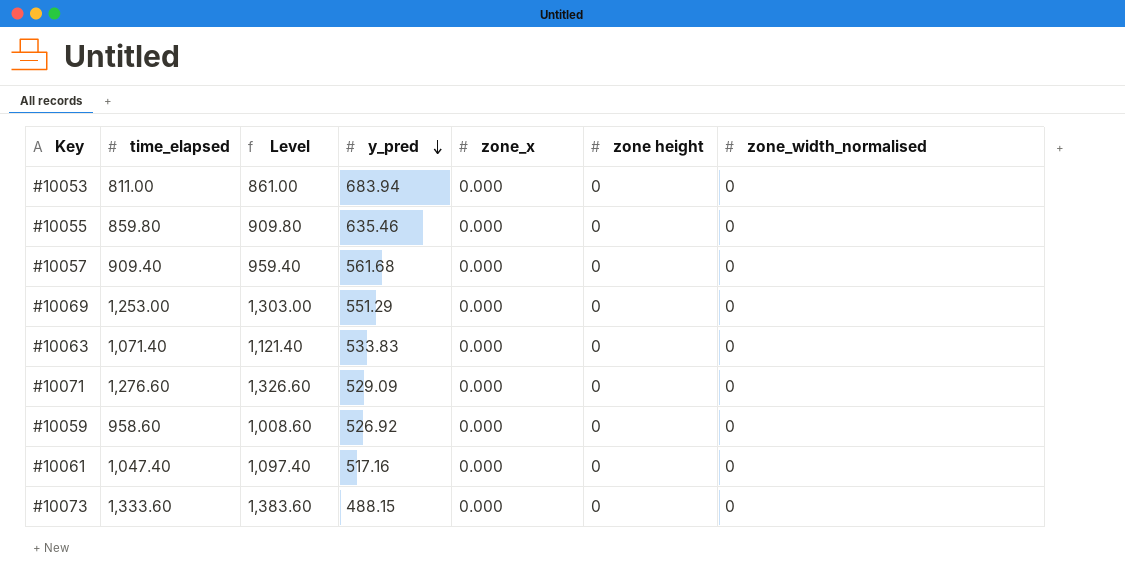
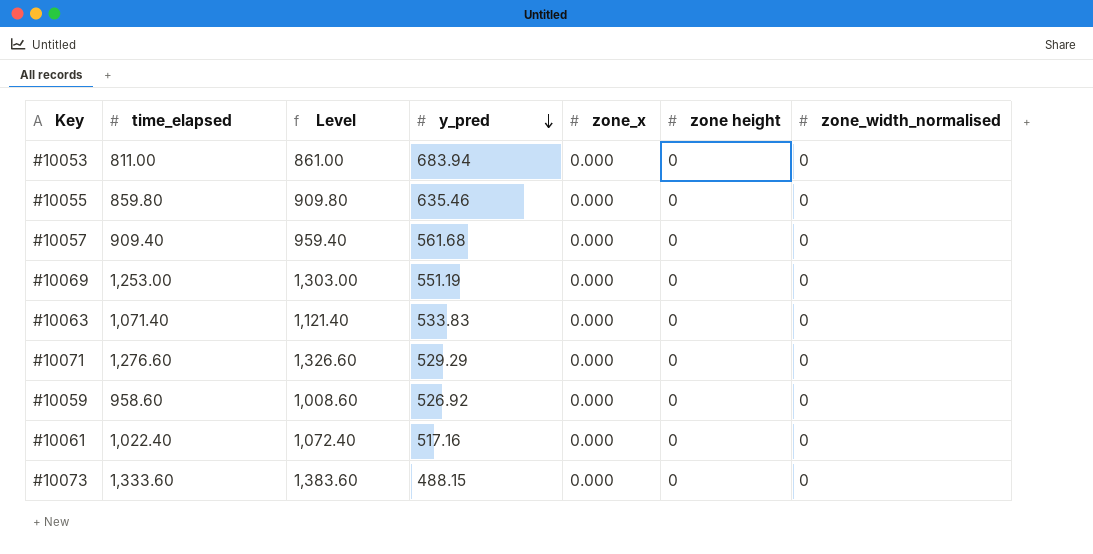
#10069 | y_pred: 551.29 -> 551.19
#10071 | y_pred: 529.09 -> 529.29
#10061 | time_elapsed: 1,047.40 -> 1,022.40
#10061 | Level: 1,097.40 -> 1,072.40

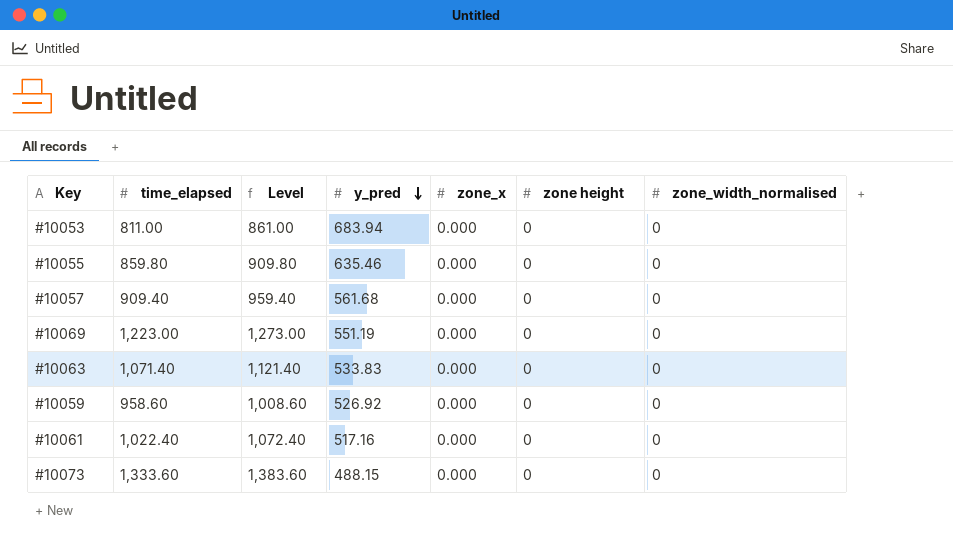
row #10071: 1,276.60 | 1,326.60 | 529.29 | 0.000 | 0 | 0 -> none
#10069 | time_elapsed: 1,253.00 -> 1,223.00
#10069 | Level: 1,303.00 -> 1,273.00

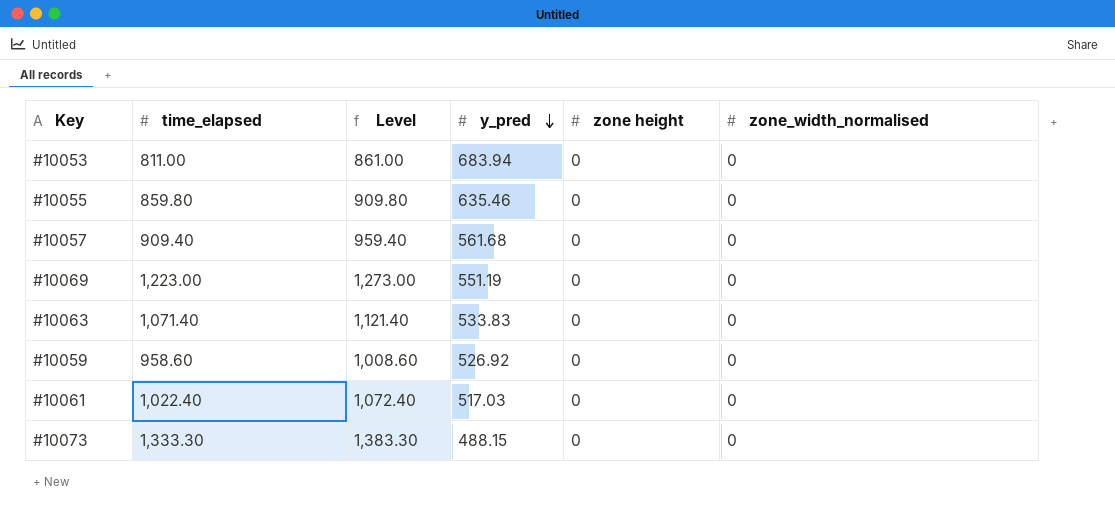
column zone_x | position: 5 -> none
#10061 | y_pred: 517.16 -> 517.03
#10073 | time_elapsed: 1,333.60 -> 1,333.30
#10073 | Level: 1,383.60 -> 1,383.30

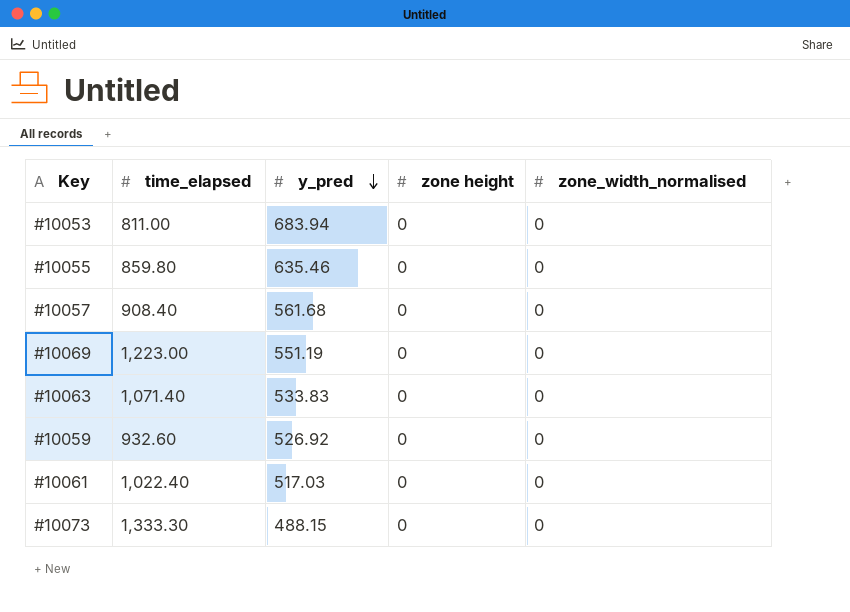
column Level | formula: [time_elapsed] + 50 -> none
#10057 | time_elapsed: 909.40 -> 908.40
#10059 | time_elapsed: 958.60 -> 932.60

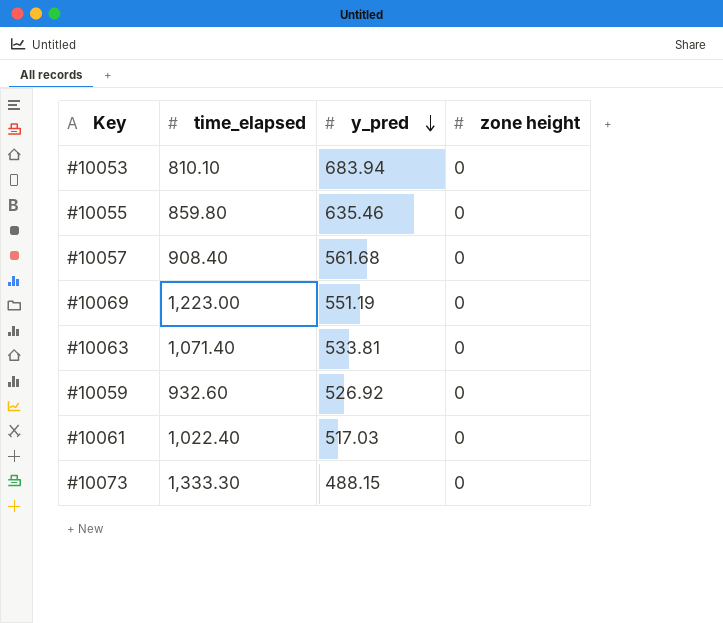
column zone_width_normalised | position: 5 -> none
#10053 | time_elapsed: 811.00 -> 810.10
#10063 | y_pred: 533.83 -> 533.81

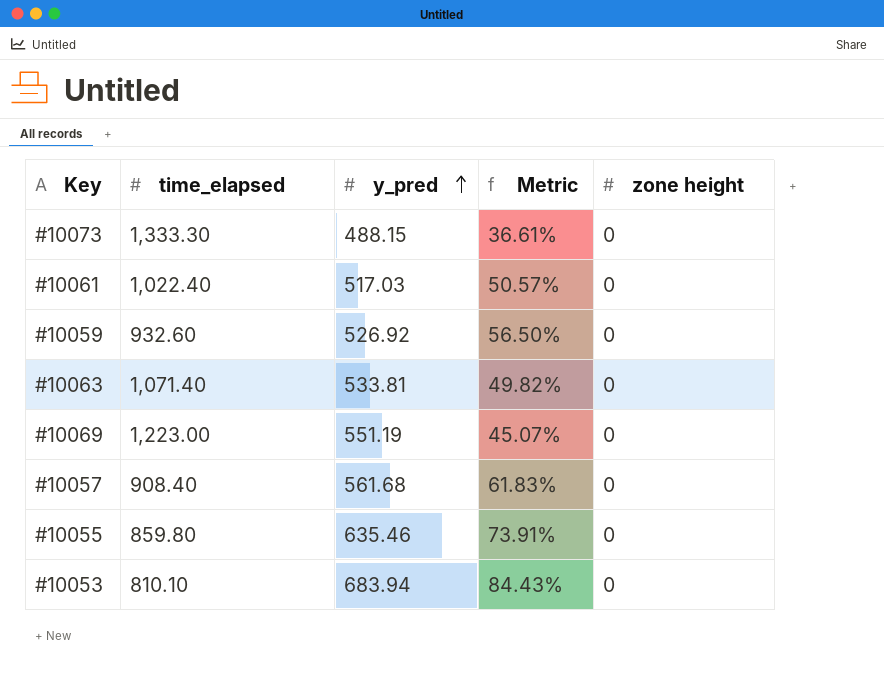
row order: y_pred descending -> y_pred ascending
column Metric | formula: none -> [y_pred] / [time_elapsed]

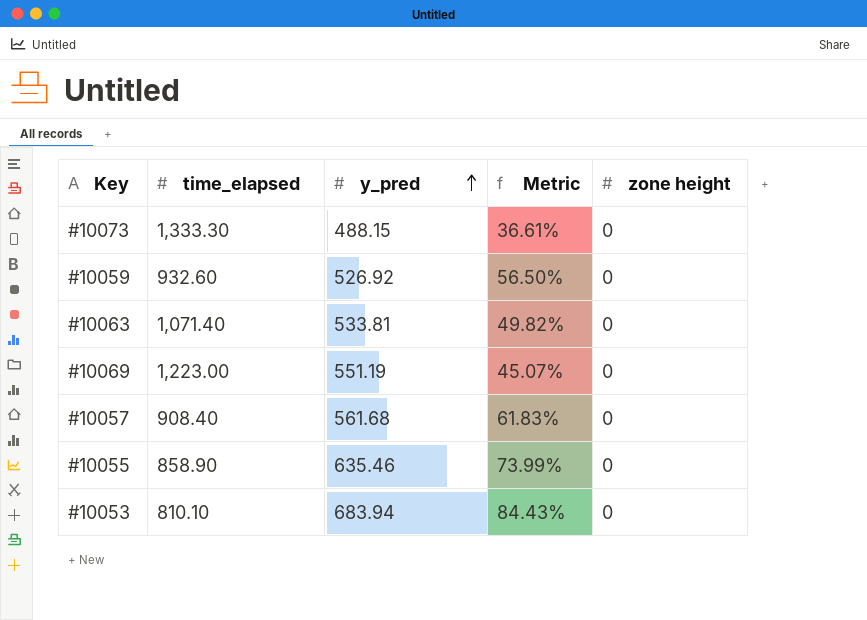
row #10061: 1,022.40 | 517.03 | 50.57% | 0 -> none
#10055 | time_elapsed: 859.80 -> 858.90
#10055 | Metric: 73.91% -> 73.99%

